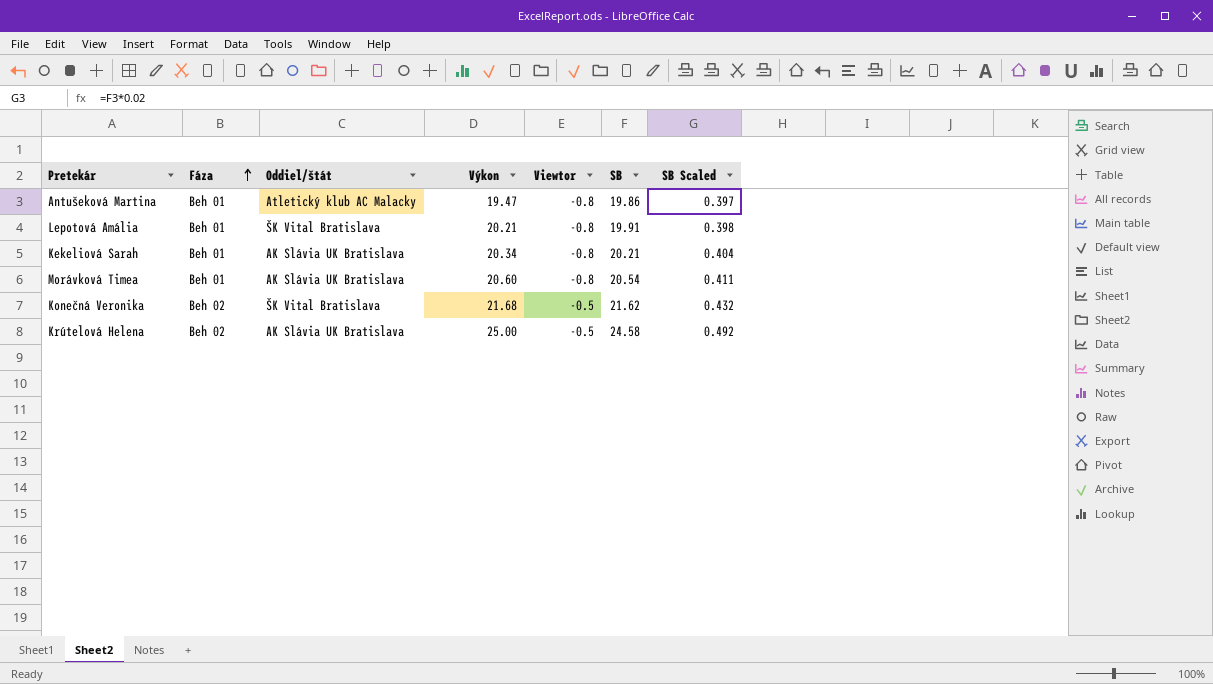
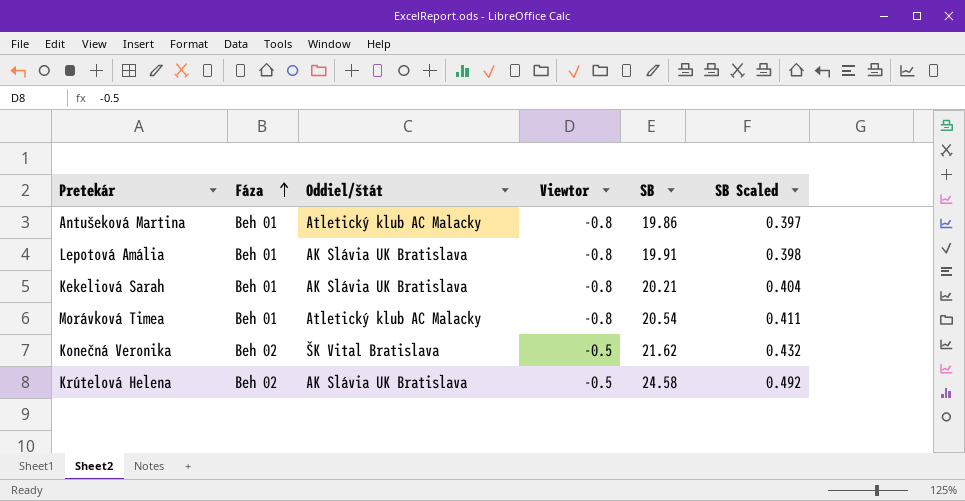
column Výkon | position: 4 -> none
Lepotová Amália | Oddiel/štát: ŠK Vital Bratislava -> AK Slávia UK Bratislava
Morávková Timea | Oddiel/štát: AK Slávia UK Bratislava -> Atletický klub AC Malacky

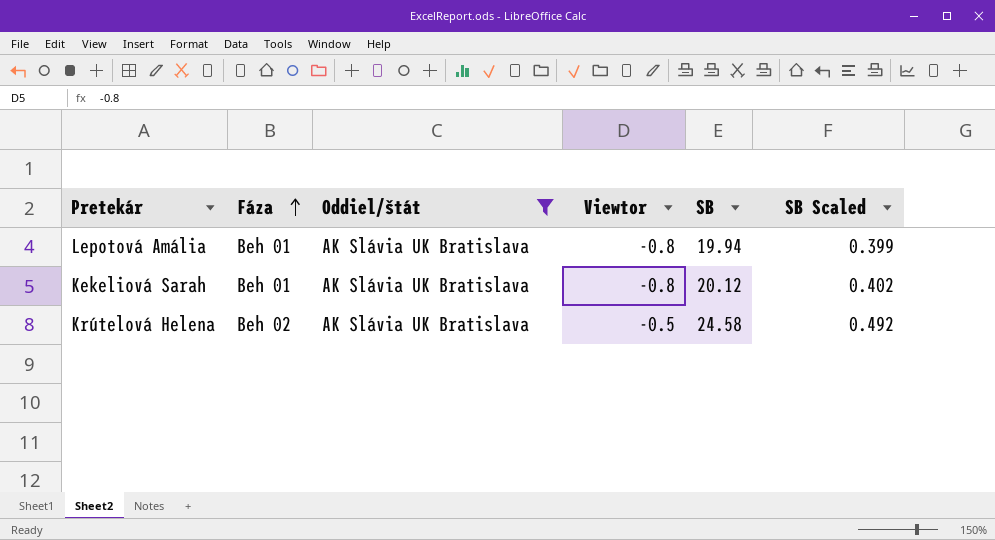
filter: none -> Oddiel/štát = AK Slávia UK Bratislava
Lepotová Amália | SB: 19.91 -> 19.94
Lepotová Amália | SB Scaled: 0.398 -> 0.399
Kekeliová Sarah | SB: 20.21 -> 20.12
Kekeliová Sarah | SB Scaled: 0.404 -> 0.402

